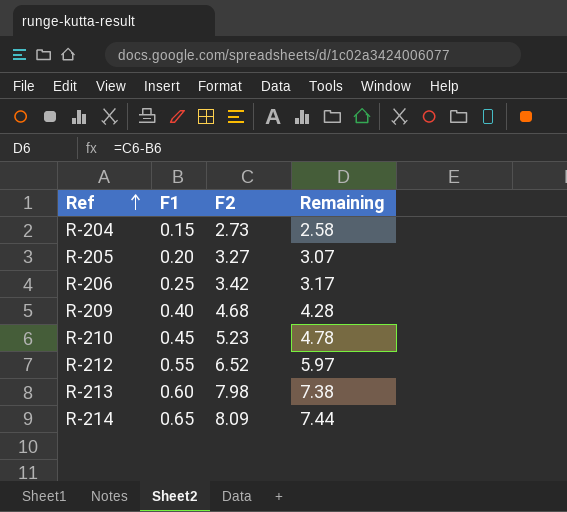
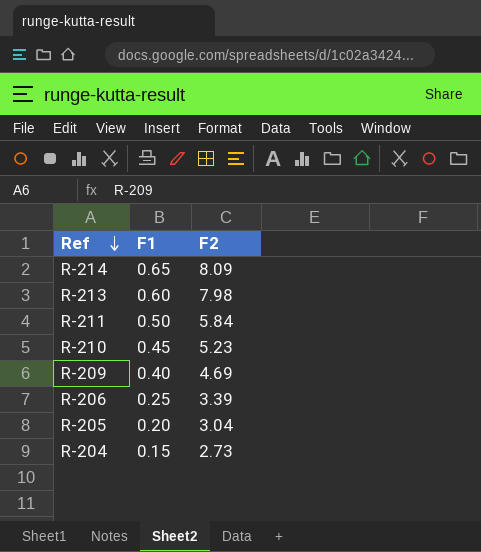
row order: Ref ascending -> Ref descending
column Remaining | formula: [F2] - [F1] -> none
row R-212: 0.55 | 6.52 | 5.97 -> none
row R-211: none -> 0.50 | 5.84
R-209 | F2: 4.68 -> 4.69
R-206 | F2: 3.42 -> 3.39
R-205 | F2: 3.27 -> 3.04

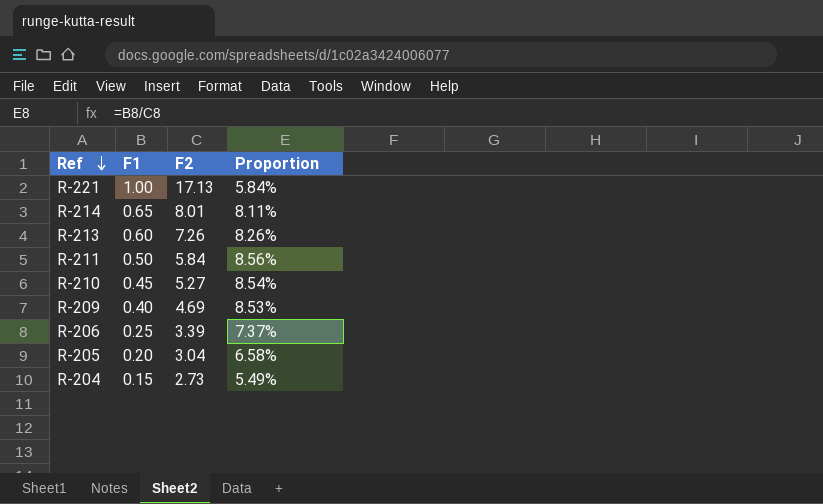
column Proportion | formula: none -> [F1] / [F2]
row R-221: none -> 1.00 | 17.13 | 5.84%
R-214 | F2: 8.09 -> 8.01
R-213 | F2: 7.98 -> 7.26
R-210 | F2: 5.23 -> 5.27

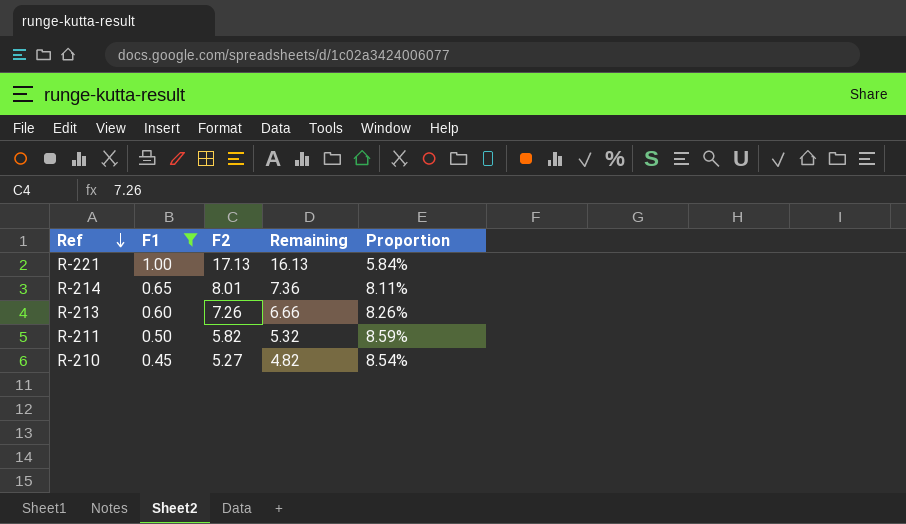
filter: none -> F1 >= 0.45
column Remaining | formula: none -> [F2] - [F1]
R-211 | F2: 5.84 -> 5.82
R-211 | Proportion: 8.56% -> 8.59%

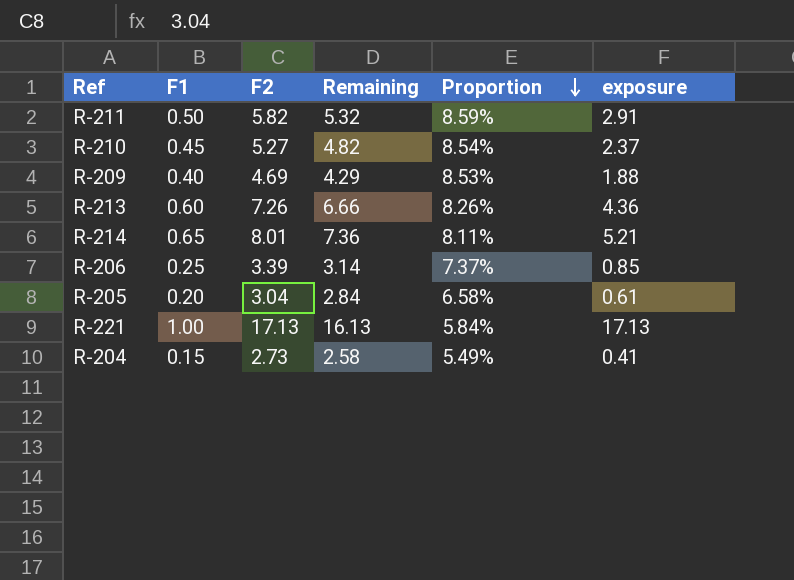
filter: F1 >= 0.45 -> none
row order: Ref descending -> Proportion descending
column exposure | formula: none -> [F1] * [F2]

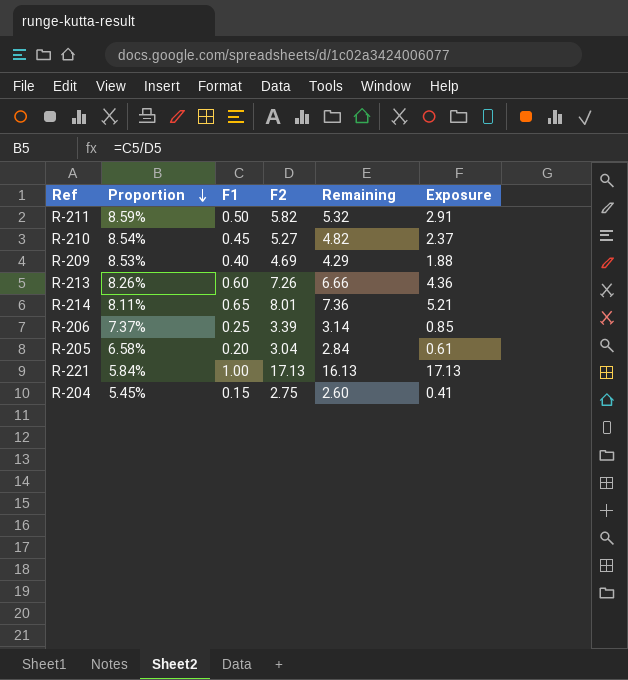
column Proportion | position: 5 -> 2
column name: exposure -> Exposure
R-204 | Proportion: 5.49% -> 5.45%
R-204 | F2: 2.73 -> 2.75
R-204 | Remaining: 2.58 -> 2.60

